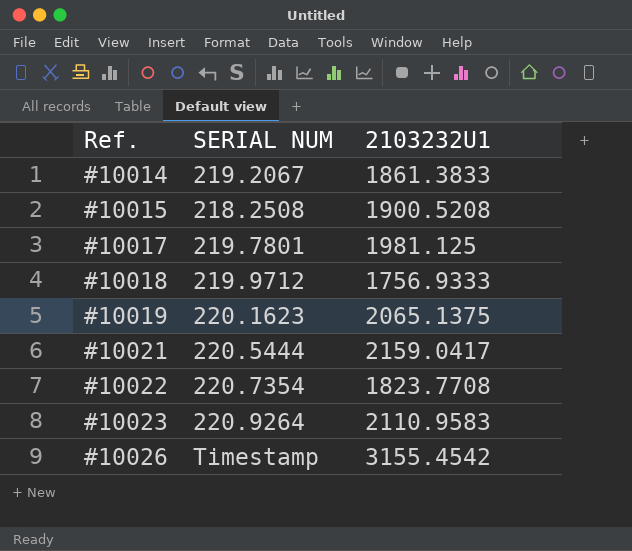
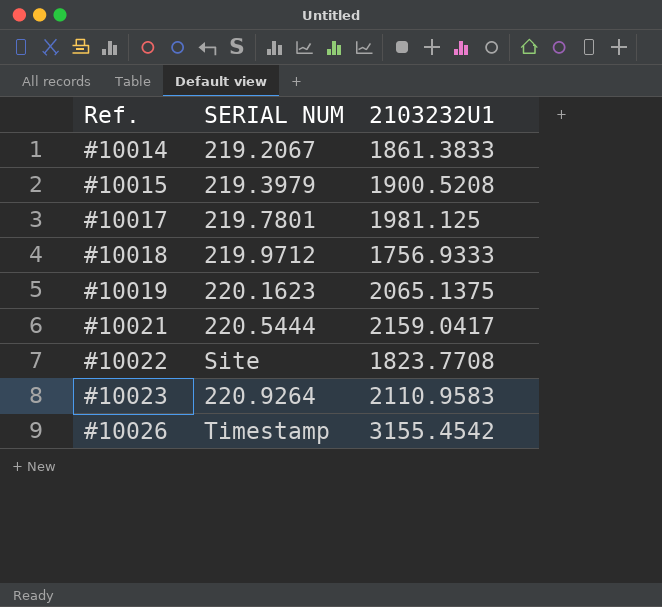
#10015 | SERIAL NUM: 218.2508 -> 219.3979
#10022 | SERIAL NUM: 220.7354 -> Site

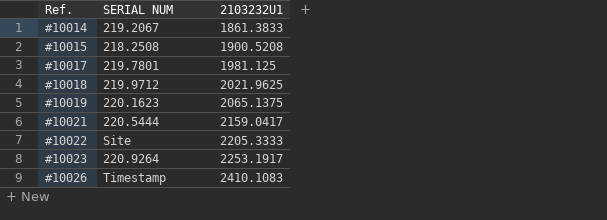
#10015 | SERIAL NUM: 219.3979 -> 218.2508
#10018 | 2103232U1: 1756.9333 -> 2021.9625
#10022 | 2103232U1: 1823.7708 -> 2205.3333
#10023 | 2103232U1: 2110.9583 -> 2253.1917
#10026 | 2103232U1: 3155.4542 -> 2410.1083

